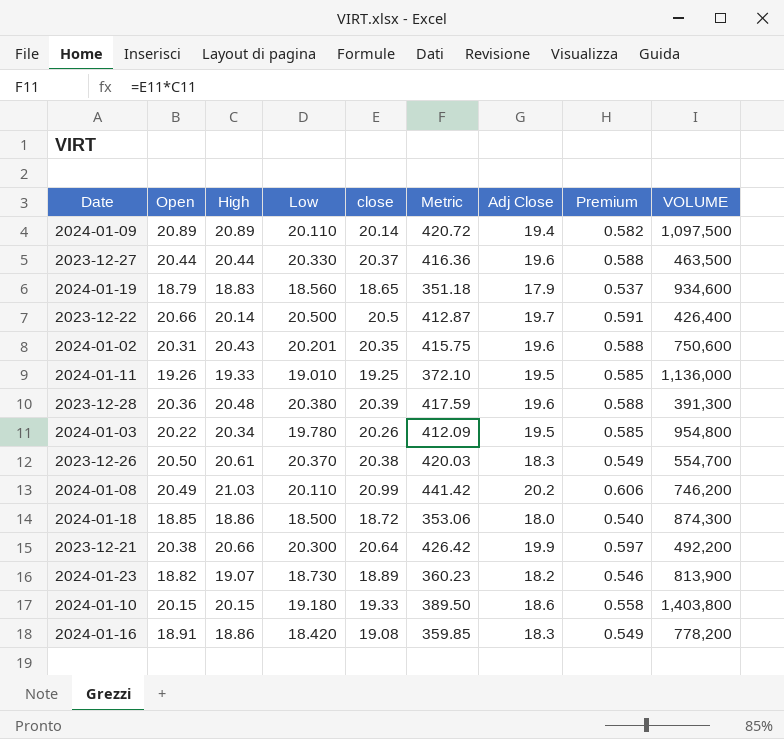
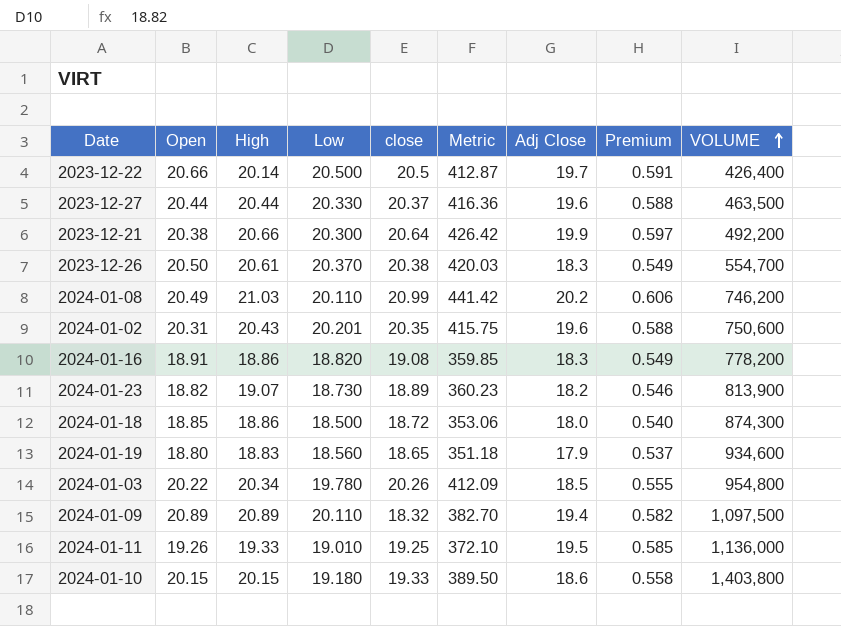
row order: none -> VOLUME ascending
row 2023-12-28: 20.36 | 20.48 | 20.380 | 20.39 | 417.59 | 19.6 | 0.588 | 391,300 -> none
2024-01-16 | Low: 18.420 -> 18.820
2024-01-19 | Open: 18.79 -> 18.80
2024-01-03 | Adj Close: 19.5 -> 18.5
2024-01-03 | Premium: 0.585 -> 0.555
2024-01-09 | close: 20.14 -> 18.32
2024-01-09 | Metric: 420.72 -> 382.70

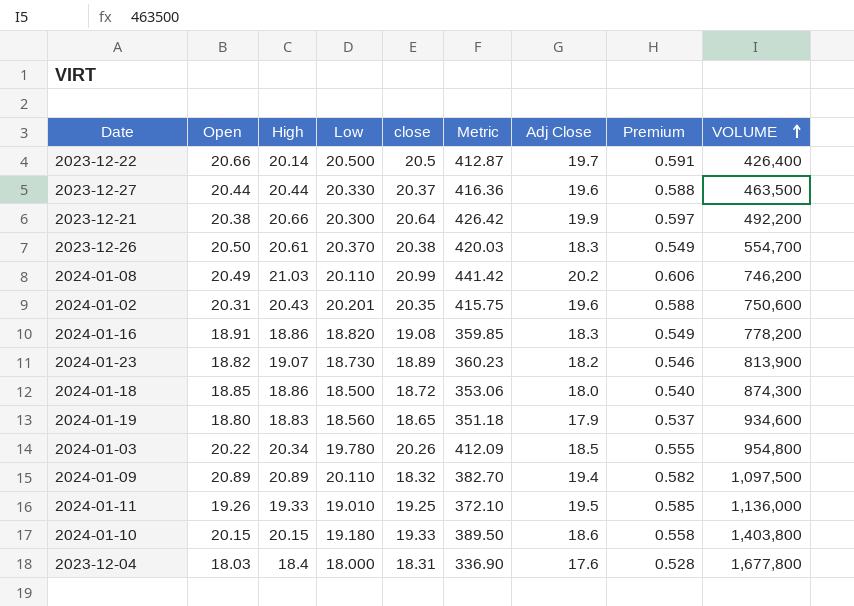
row 2023-12-04: none -> 18.03 | 18.4 | 18.000 | 18.31 | 336.90 | 17.6 | 0.528 | 1,677,800

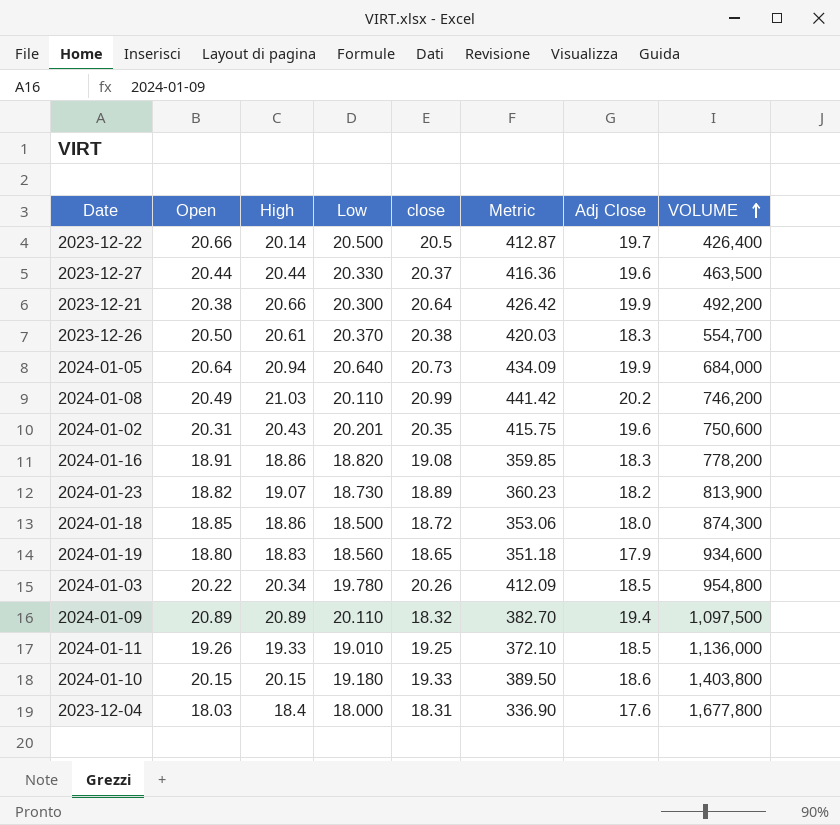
column Premium | formula: [Adj Close] * 0.03 -> none
row 2024-01-05: none -> 20.64 | 20.94 | 20.640 | 20.73 | 434.09 | 19.9 | 684,000
2024-01-11 | Adj Close: 19.5 -> 18.5

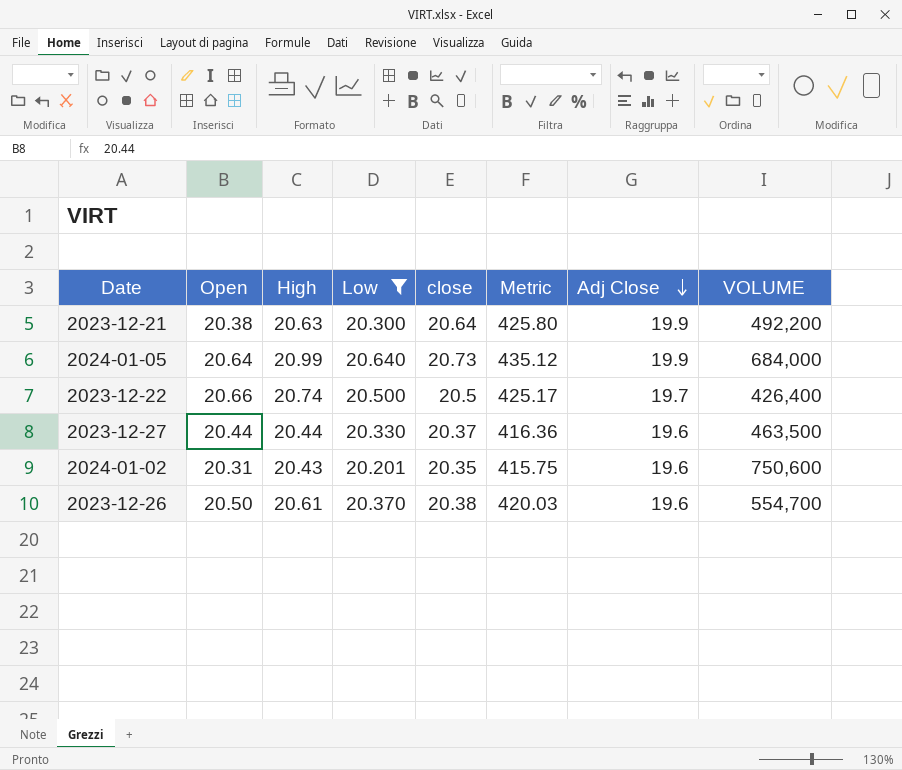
filter: none -> Low >= 20.201
row order: VOLUME ascending -> Adj Close descending
2023-12-21 | High: 20.66 -> 20.63
2023-12-21 | Metric: 426.42 -> 425.80
2024-01-05 | High: 20.94 -> 20.99
2024-01-05 | Metric: 434.09 -> 435.12
2023-12-22 | High: 20.14 -> 20.74
2023-12-22 | Metric: 412.87 -> 425.17
2023-12-26 | Adj Close: 18.3 -> 19.6

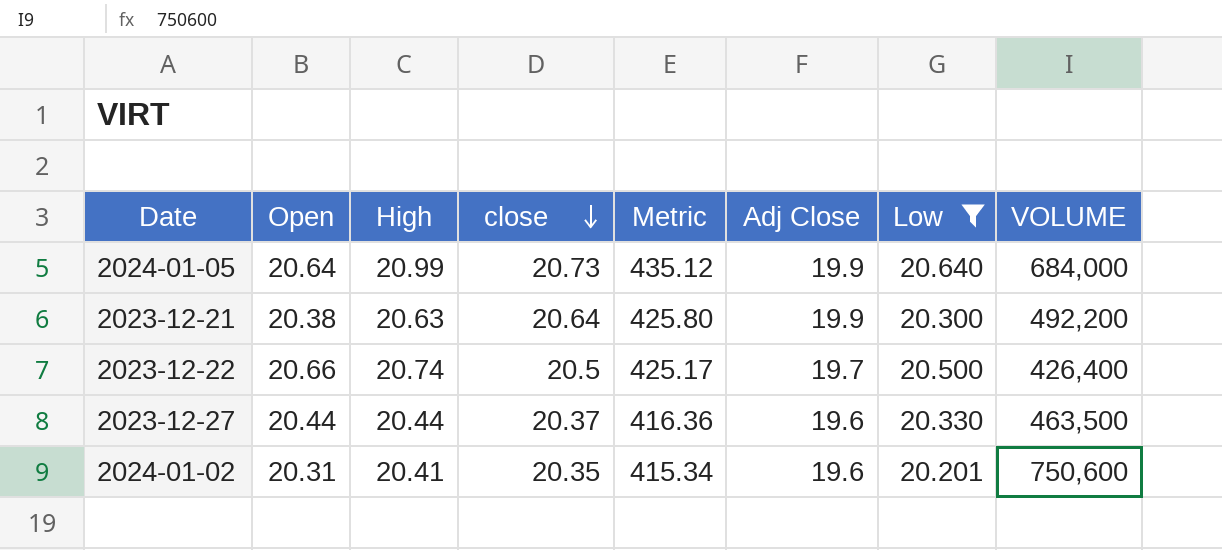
row order: Adj Close descending -> close descending
column Low | position: 4 -> 7
row 2023-12-26: 20.50 | 20.61 | 20.370 | 20.38 | 420.03 | 19.6 | 554,700 -> none
2024-01-02 | High: 20.43 -> 20.41
2024-01-02 | Metric: 415.75 -> 415.34

